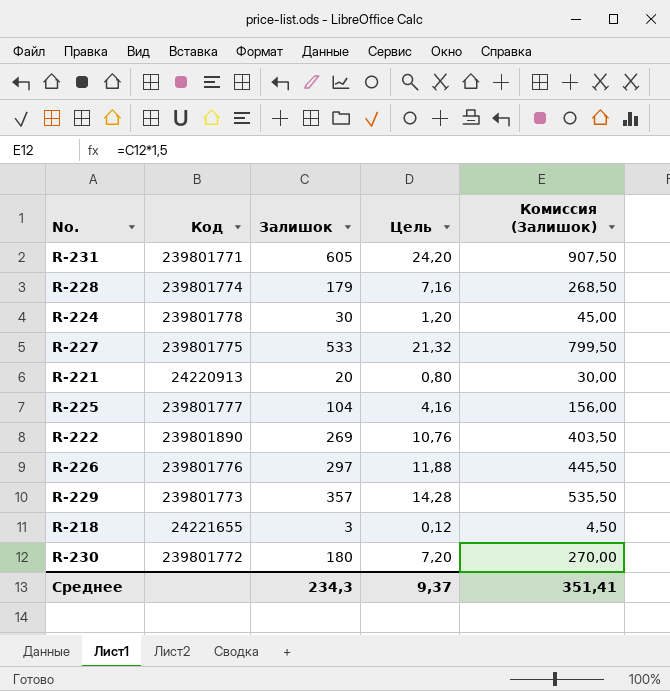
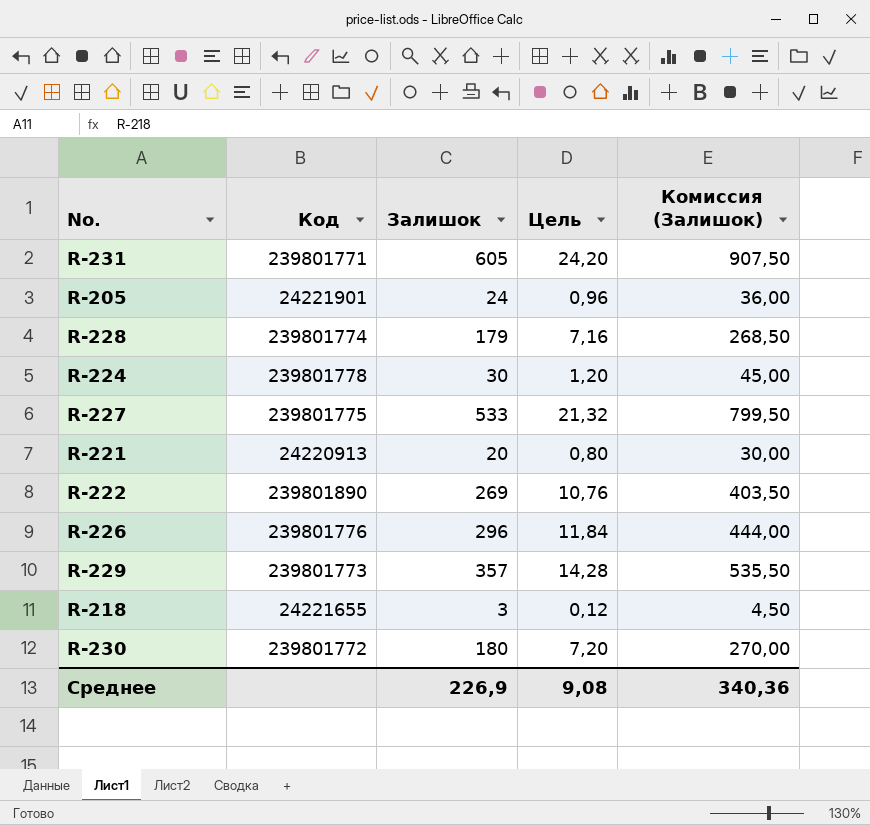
row R-225: 239801777 | 104 | 4,16 | 156,00 -> none
row R-205: none -> 24221901 | 24 | 0,96 | 36,00
R-226 | Залишок: 297 -> 296
R-226 | Цель: 11,88 -> 11,84
R-226 | Комиссия (Залишок): 445,50 -> 444,00
Среднее | Залишок: 234,3 -> 226,9
Среднее | Цель: 9,37 -> 9,08
Среднее | Комиссия (Залишок): 351,41 -> 340,36

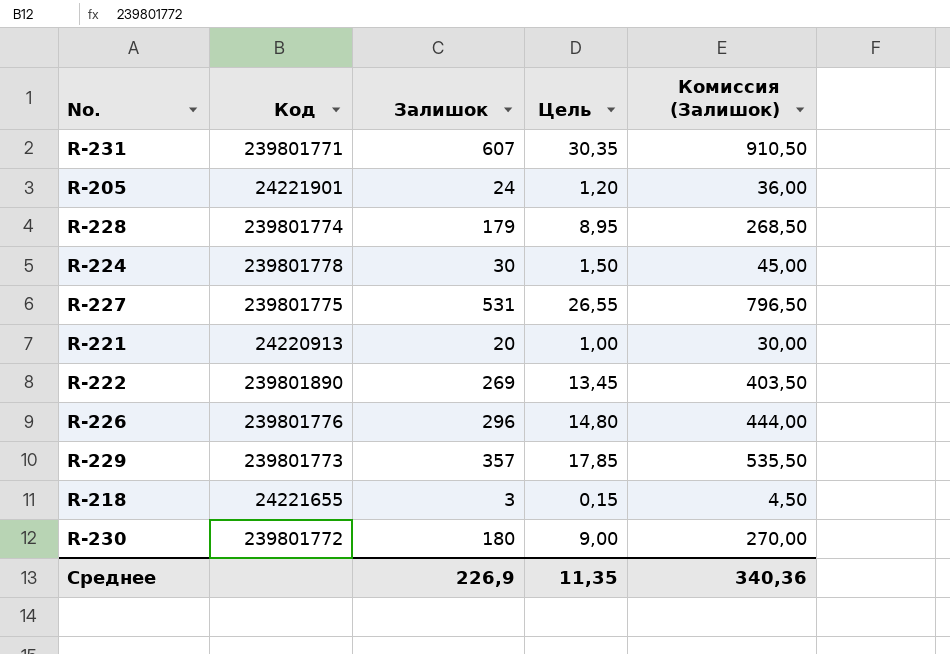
column Цель | formula: [Залишок] * 0,04 -> [Залишок] * 0,05
R-231 | Залишок: 605 -> 607
R-231 | Комиссия (Залишок): 907,50 -> 910,50
R-227 | Залишок: 533 -> 531
R-227 | Комиссия (Залишок): 799,50 -> 796,50
Среднее | Цель: 9,08 -> 11,35

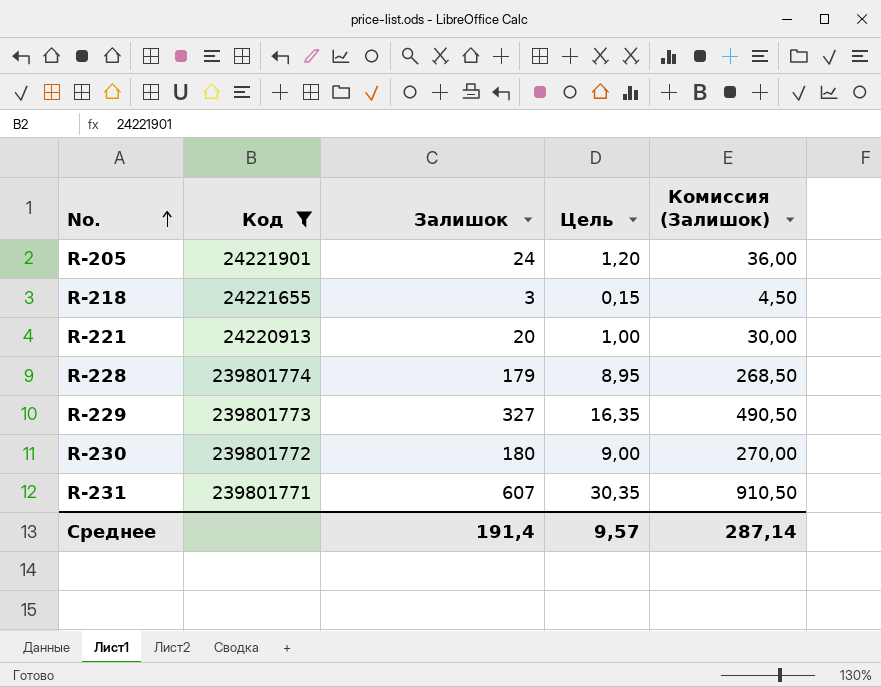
filter: none -> Код <= 239801774
row order: none -> No. ascending
R-229 | Залишок: 357 -> 327
R-229 | Цель: 17,85 -> 16,35
R-229 | Комиссия (Залишок): 535,50 -> 490,50
Среднее | Залишок: 226,9 -> 191,4
Среднее | Цель: 11,35 -> 9,57
Среднее | Комиссия (Залишок): 340,36 -> 287,14

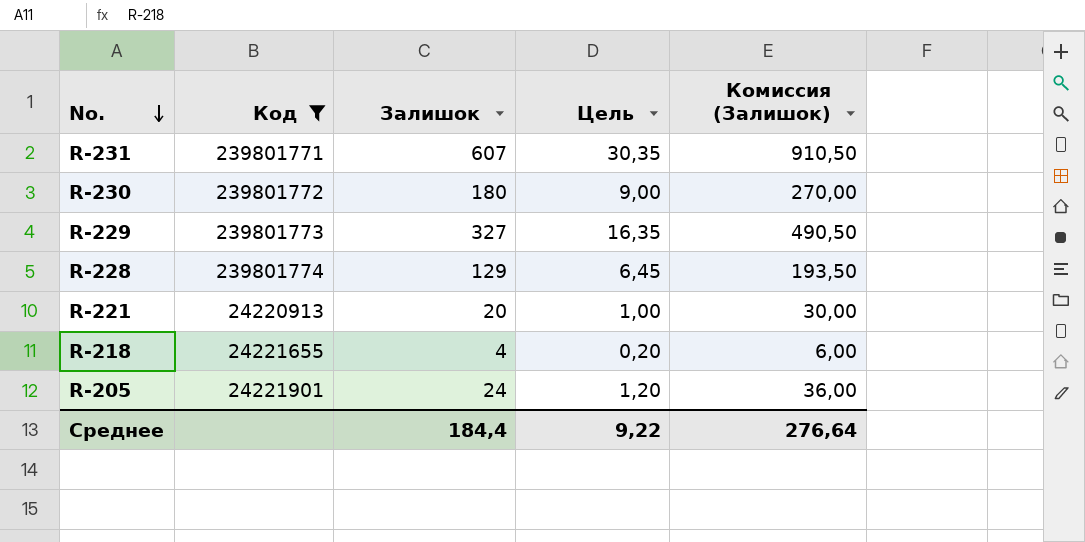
row order: No. ascending -> No. descending
R-228 | Залишок: 179 -> 129
R-228 | Цель: 8,95 -> 6,45
R-228 | Комиссия (Залишок): 268,50 -> 193,50
R-218 | Залишок: 3 -> 4
R-218 | Цель: 0,15 -> 0,20
R-218 | Комиссия (Залишок): 4,50 -> 6,00
Среднее | Залишок: 191,4 -> 184,4
Среднее | Цель: 9,57 -> 9,22
Среднее | Комиссия (Залишок): 287,14 -> 276,64

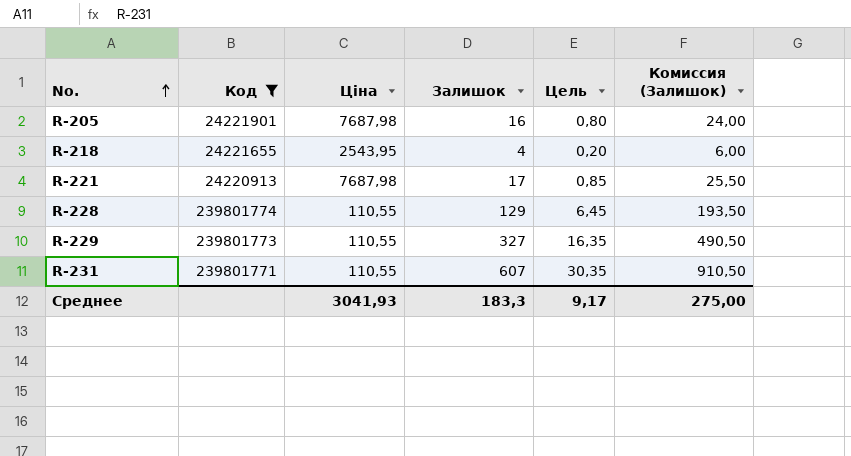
row order: No. descending -> No. ascending
column Ціна | position: none -> 3
row R-230: 239801772 | 180 | 9,00 | 270,00 -> none
R-205 | Залишок: 24 -> 16
R-205 | Цель: 1,20 -> 0,80
R-205 | Комиссия (Залишок): 36,00 -> 24,00
R-221 | Залишок: 20 -> 17
R-221 | Цель: 1,00 -> 0,85
R-221 | Комиссия (Залишок): 30,00 -> 25,50
Среднее | Залишок: 184,4 -> 183,3
Среднее | Цель: 9,22 -> 9,17
Среднее | Комиссия (Залишок): 276,64 -> 275,00

